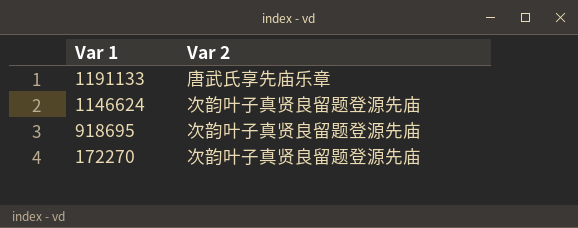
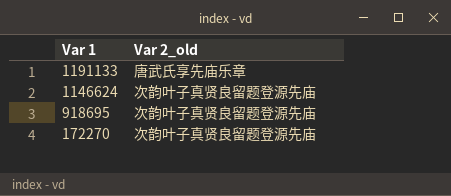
column name: Var 2 -> Var 2_old

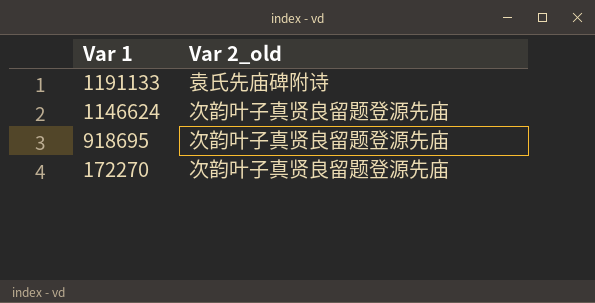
1191133 | Var 2_old: 唐武氏享先庙乐章 -> 袁氏先庙碑附诗

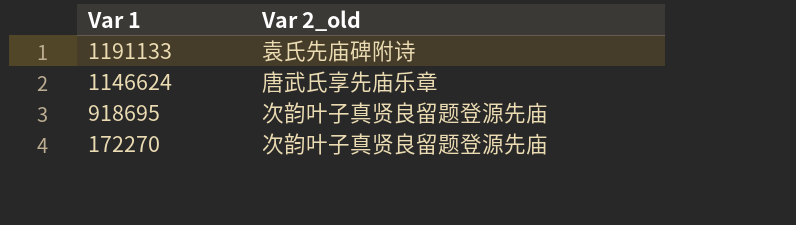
1146624 | Var 2_old: 次韵叶子真贤良留题登源先庙 -> 唐武氏享先庙乐章

